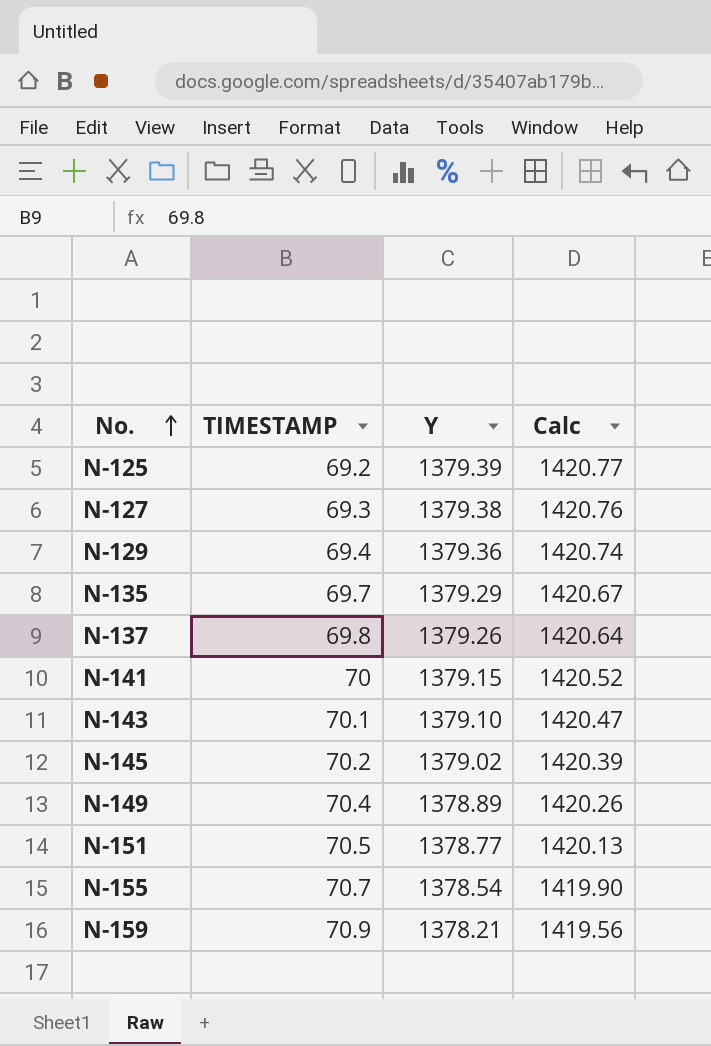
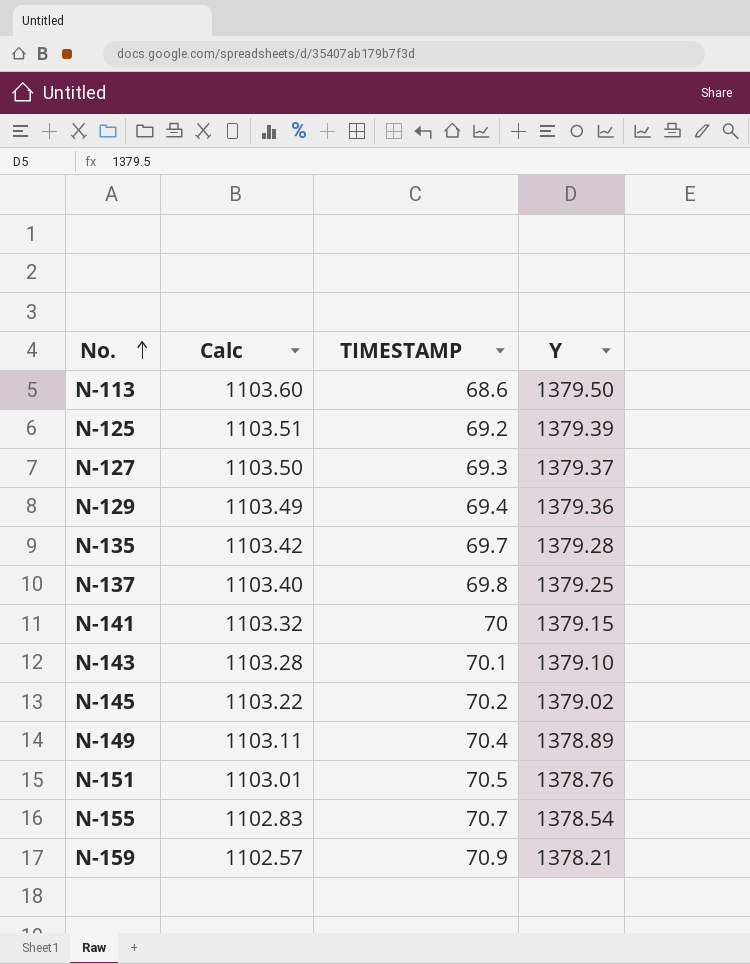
column Calc | formula: [Y] * 1.03 -> [Y] * 0.8
column Calc | position: 4 -> 2
row N-113: none -> 1103.60 | 68.6 | 1379.50
N-127 | Y: 1379.38 -> 1379.37
N-135 | Y: 1379.29 -> 1379.28
N-137 | Y: 1379.26 -> 1379.25
N-151 | Y: 1378.77 -> 1378.76

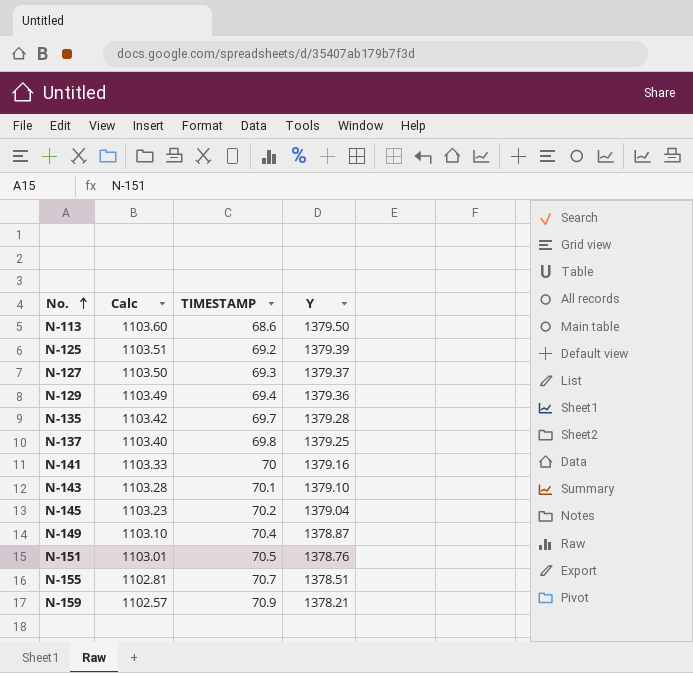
N-141 | Calc: 1103.32 -> 1103.33
N-141 | Y: 1379.15 -> 1379.16
N-145 | Calc: 1103.22 -> 1103.23
N-145 | Y: 1379.02 -> 1379.04
N-149 | Calc: 1103.11 -> 1103.10
N-149 | Y: 1378.89 -> 1378.87
N-155 | Calc: 1102.83 -> 1102.81
N-155 | Y: 1378.54 -> 1378.51

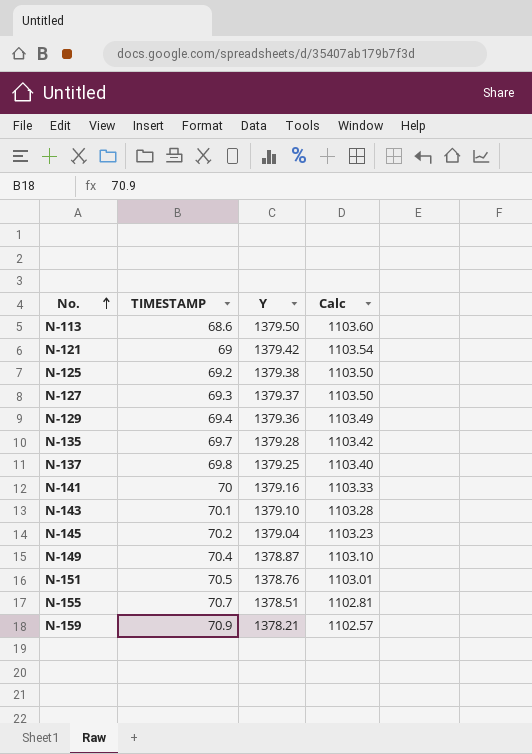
column Calc | position: 2 -> 4
row N-121: none -> 69 | 1379.42 | 1103.54
N-125 | Y: 1379.39 -> 1379.38
N-125 | Calc: 1103.51 -> 1103.50

